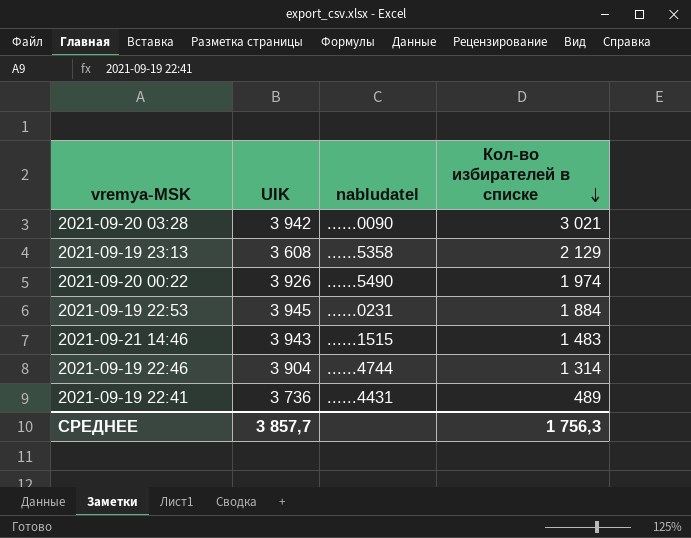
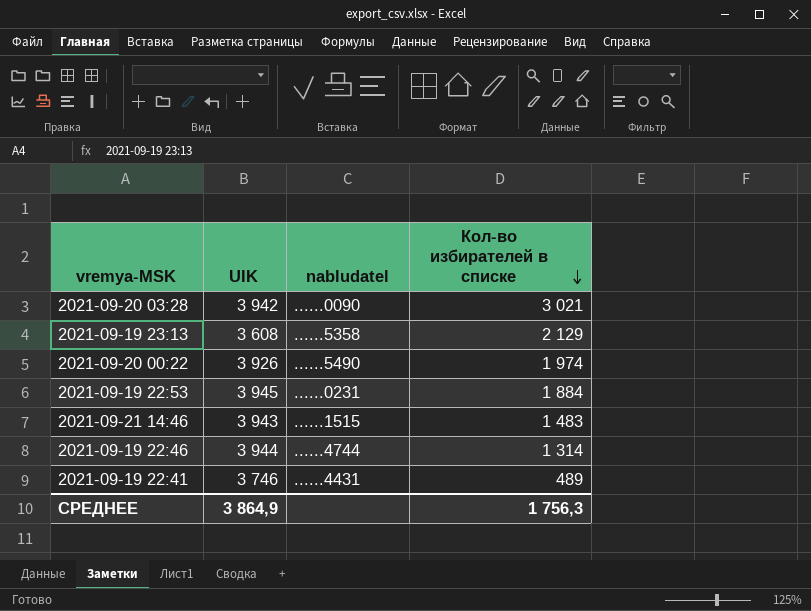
2021-09-19 22:46 | UIK: 3 904 -> 3 944
2021-09-19 22:41 | UIK: 3 736 -> 3 746
СРЕДНЕЕ | UIK: 3 857,7 -> 3 864,9

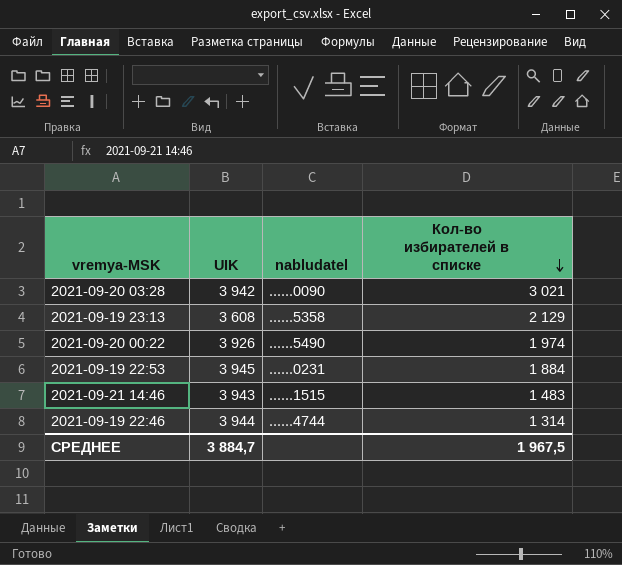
row 2021-09-19 22:41: 3 746 | ......4431 | 489 -> none
СРЕДНЕЕ | UIK: 3 864,9 -> 3 884,7
СРЕДНЕЕ | Кол-во избирателей в списке: 1 756,3 -> 1 967,5

